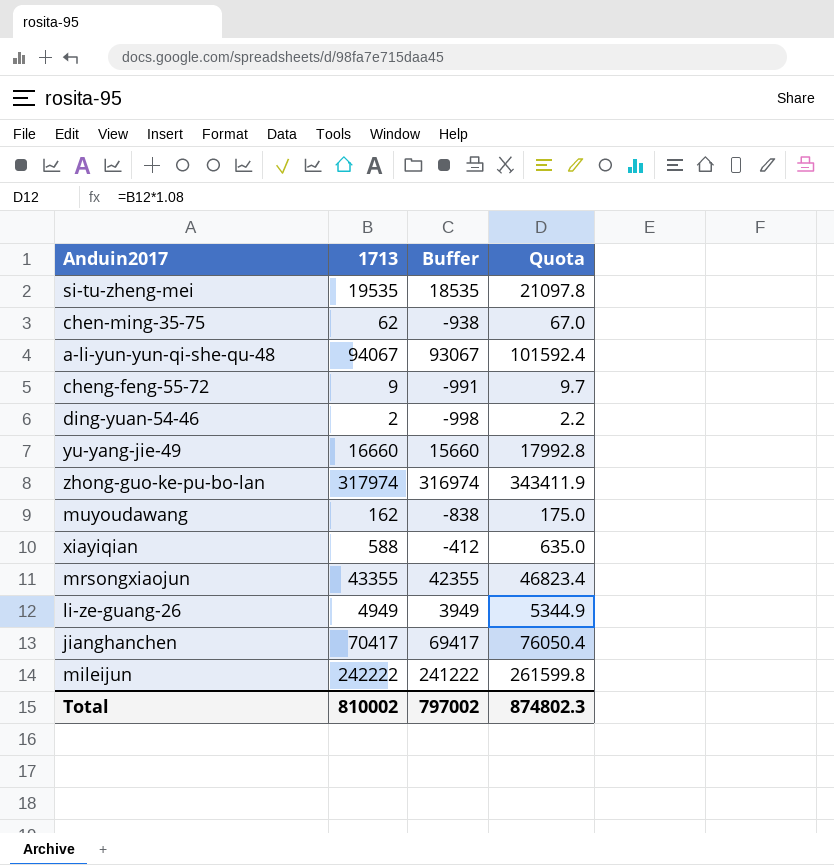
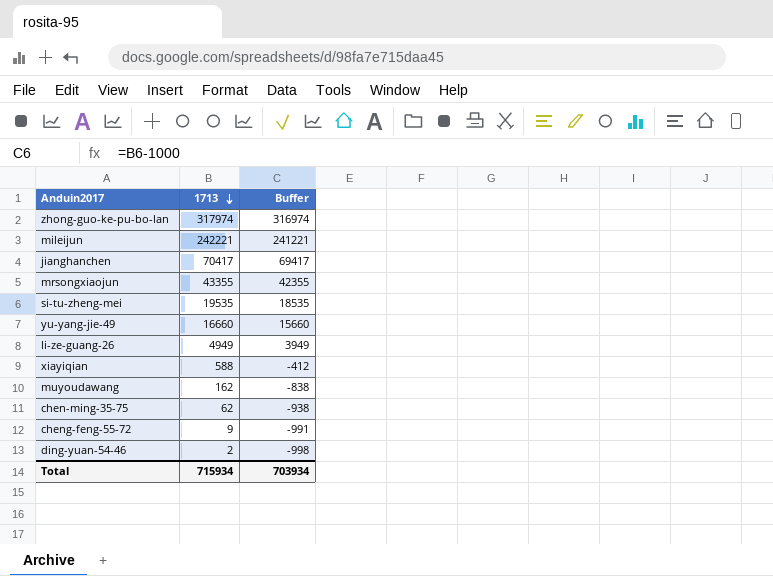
row order: none -> 1713 descending
column Quota | formula: [1713] * 1.08 -> none
row a-li-yun-yun-qi-she-qu-48: 94067 | 93067 | 101592.4 -> none
mileijun | 1713: 242222 -> 242221
mileijun | Buffer: 241222 -> 241221
Total | 1713: 810002 -> 715934
Total | Buffer: 797002 -> 703934

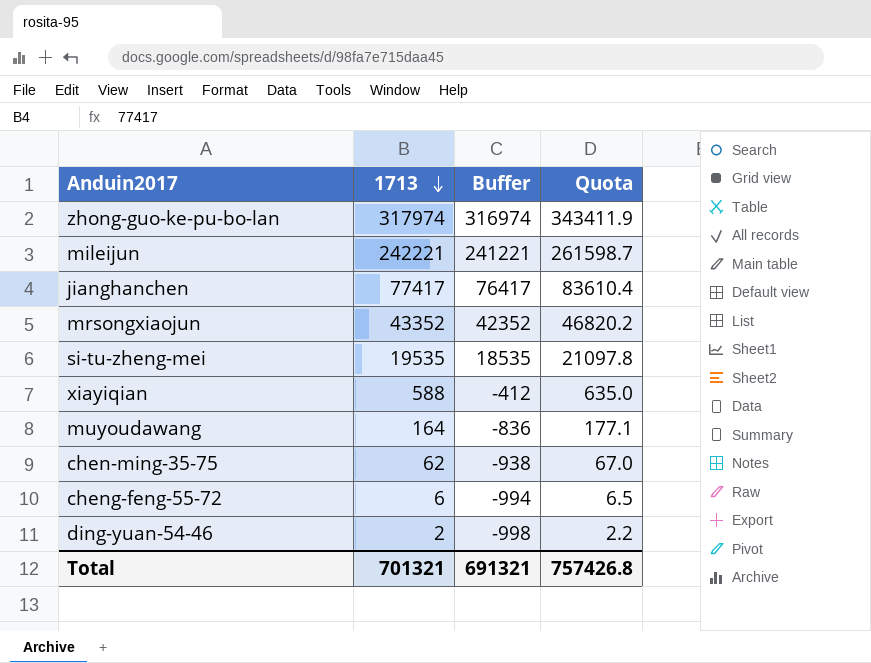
column Quota | formula: none -> [1713] * 1.08
row yu-yang-jie-49: 16660 | 15660 -> none
row li-ze-guang-26: 4949 | 3949 -> none
jianghanchen | 1713: 70417 -> 77417
jianghanchen | Buffer: 69417 -> 76417
mrsongxiaojun | 1713: 43355 -> 43352
mrsongxiaojun | Buffer: 42355 -> 42352
muyoudawang | 1713: 162 -> 164
muyoudawang | Buffer: -838 -> -836
cheng-feng-55-72 | 1713: 9 -> 6
cheng-feng-55-72 | Buffer: -991 -> -994
Total | 1713: 715934 -> 701321
Total | Buffer: 703934 -> 691321

